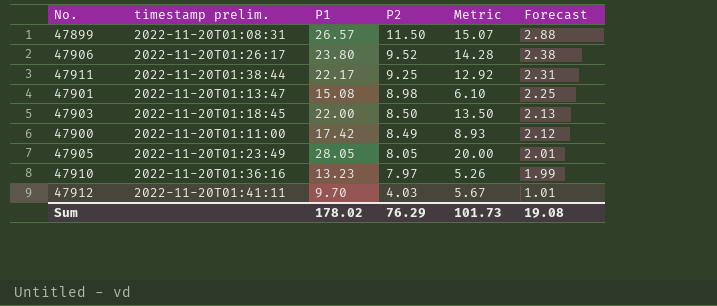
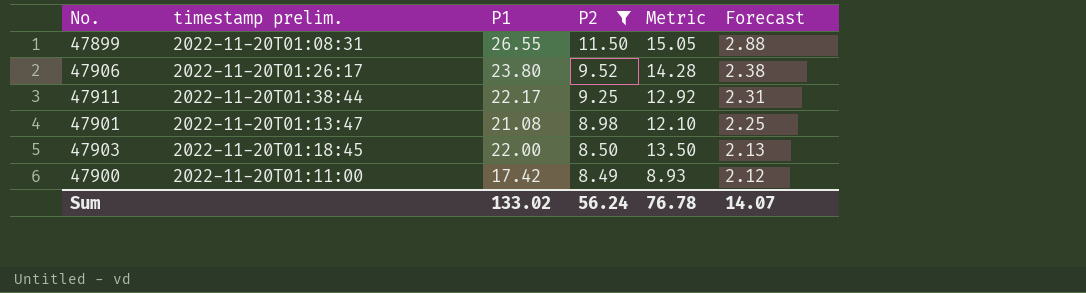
filter: none -> P2 >= 8.49
47899 | P1: 26.57 -> 26.55
47899 | Metric: 15.07 -> 15.05
47901 | P1: 15.08 -> 21.08
47901 | Metric: 6.10 -> 12.10
Sum | P1: 178.02 -> 133.02
Sum | P2: 76.29 -> 56.24
Sum | Metric: 101.73 -> 76.78
Sum | Forecast: 19.08 -> 14.07

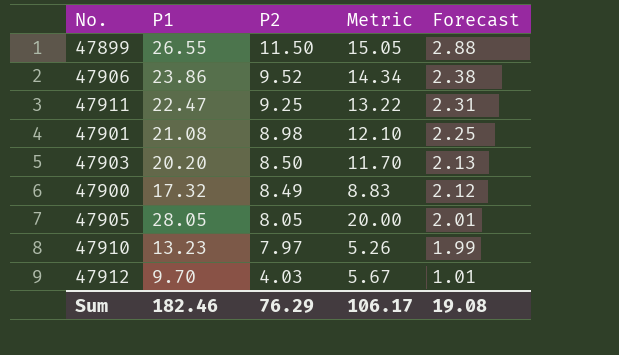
filter: P2 >= 8.49 -> none
column timestamp prelim. | position: 2 -> none
47906 | P1: 23.80 -> 23.86
47906 | Metric: 14.28 -> 14.34
47911 | P1: 22.17 -> 22.47
47911 | Metric: 12.92 -> 13.22
47903 | P1: 22.00 -> 20.20
47903 | Metric: 13.50 -> 11.70
47900 | P1: 17.42 -> 17.32
47900 | Metric: 8.93 -> 8.83
Sum | P1: 133.02 -> 182.46
Sum | P2: 56.24 -> 76.29
Sum | Metric: 76.78 -> 106.17
Sum | Forecast: 14.07 -> 19.08

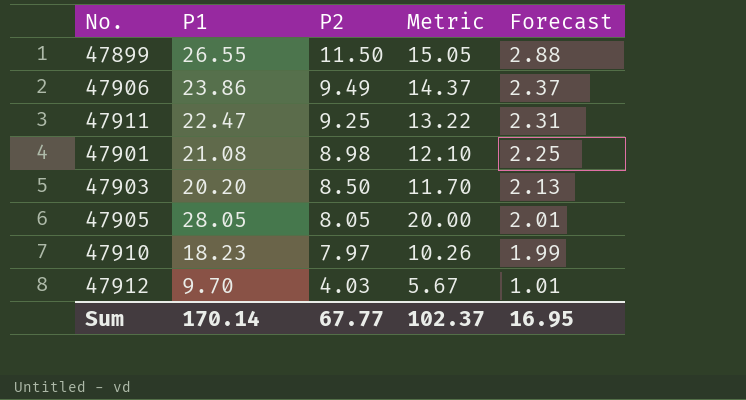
row 47900: 17.32 | 8.49 | 8.83 | 2.12 -> none
47906 | P2: 9.52 -> 9.49
47906 | Metric: 14.34 -> 14.37
47906 | Forecast: 2.38 -> 2.37
47910 | P1: 13.23 -> 18.23
47910 | Metric: 5.26 -> 10.26
Sum | P1: 182.46 -> 170.14
Sum | P2: 76.29 -> 67.77
Sum | Metric: 106.17 -> 102.37
Sum | Forecast: 19.08 -> 16.95

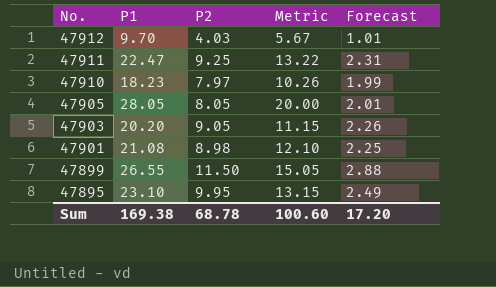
row order: P2 descending -> No. descending
row 47906: 23.86 | 9.49 | 14.37 | 2.37 -> none
47903 | P2: 8.50 -> 9.05
47903 | Metric: 11.70 -> 11.15
47903 | Forecast: 2.13 -> 2.26
row 47895: none -> 23.10 | 9.95 | 13.15 | 2.49
Sum | P1: 170.14 -> 169.38
Sum | P2: 67.77 -> 68.78
Sum | Metric: 102.37 -> 100.60
Sum | Forecast: 16.95 -> 17.20

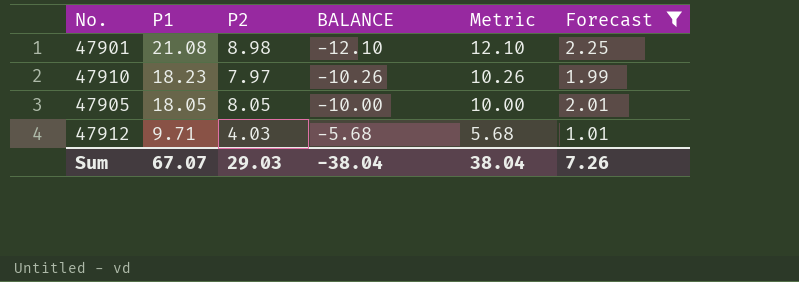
filter: none -> Forecast <= 2.25
row order: No. descending -> P1 descending
column BALANCE | formula: none -> [P2] - [P1]
47905 | P1: 28.05 -> 18.05
47905 | Metric: 20.00 -> 10.00
47912 | P1: 9.70 -> 9.71
47912 | Metric: 5.67 -> 5.68
Sum | P1: 169.38 -> 67.07
Sum | P2: 68.78 -> 29.03
Sum | Metric: 100.60 -> 38.04
Sum | Forecast: 17.20 -> 7.26

